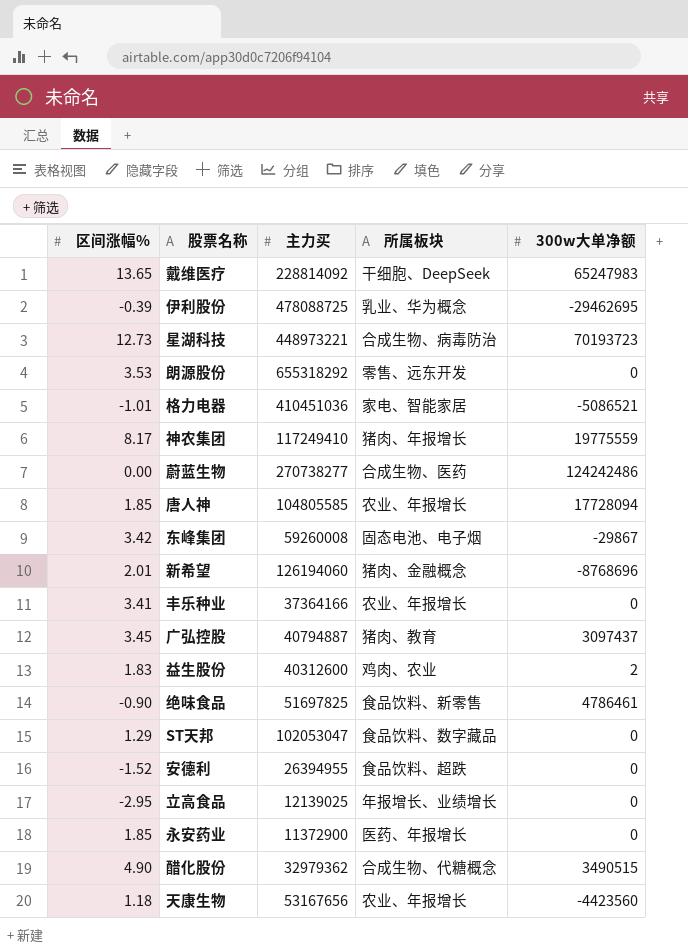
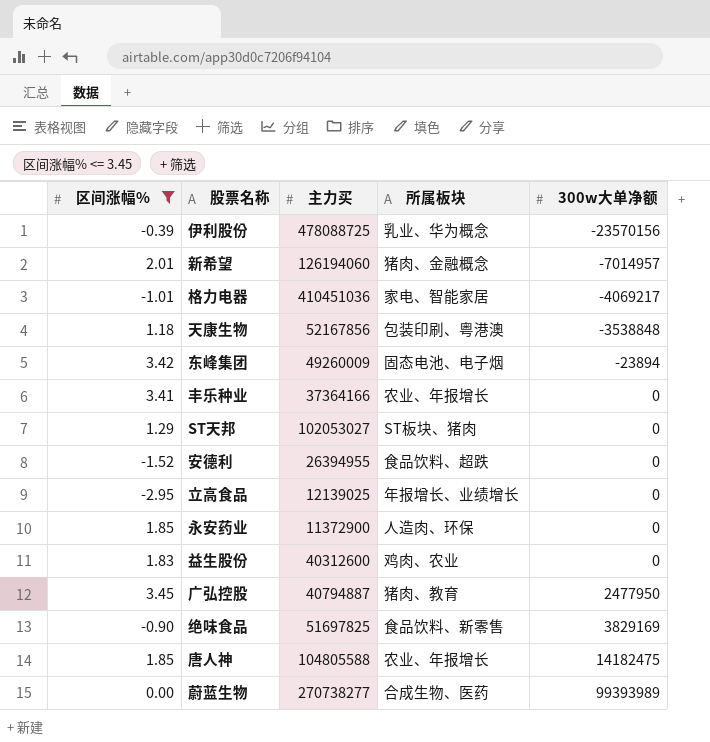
filter: none -> 区间涨幅% <= 3.45
row order: none -> 300w大单净额 ascending
伊利股份 | 300w大单净额: -29462695 -> -23570156
新希望 | 300w大单净额: -8768696 -> -7014957
格力电器 | 300w大单净额: -5086521 -> -4069217
天康生物 | 主力买: 53167656 -> 52167856
天康生物 | 所属板块: 农业、年报增长 -> 包装印刷、粤港澳
天康生物 | 300w大单净额: -4423560 -> -3538848
东峰集团 | 主力买: 59260008 -> 49260009
东峰集团 | 300w大单净额: -29867 -> -23894
ST天邦 | 主力买: 102053047 -> 102053027
ST天邦 | 所属板块: 食品饮料、数字藏品 -> ST板块、猪肉
永安药业 | 所属板块: 医药、年报增长 -> 人造肉、环保
益生股份 | 300w大单净额: 2 -> 0
广弘控股 | 300w大单净额: 3097437 -> 2477950
绝味食品 | 300w大单净额: 4786461 -> 3829169
唐人神 | 主力买: 104805585 -> 104805588
唐人神 | 300w大单净额: 17728094 -> 14182475
蔚蓝生物 | 300w大单净额: 124242486 -> 99393989

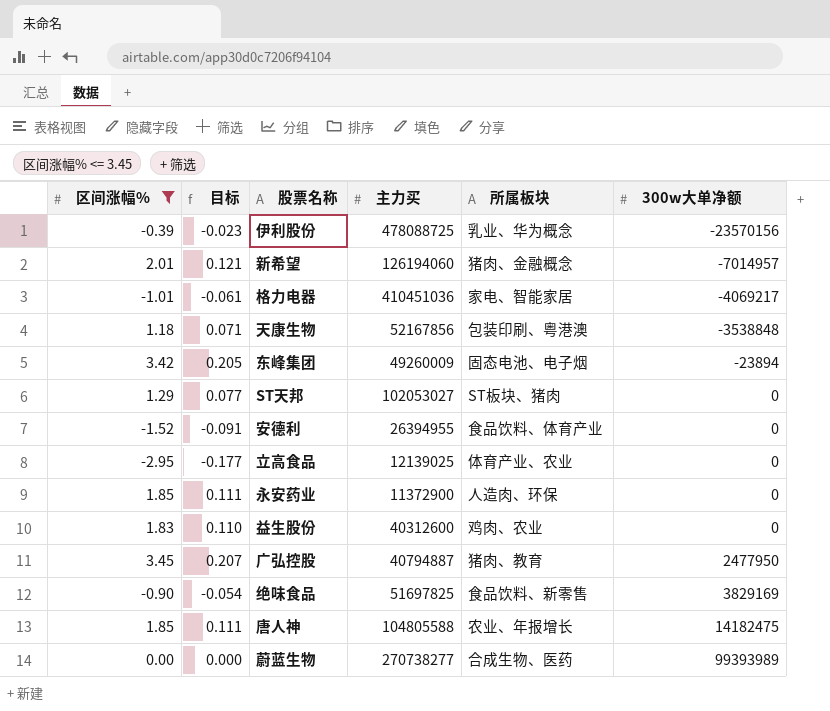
column 目标 | formula: none -> [区间涨幅%] * 0.06
row 丰乐种业: 3.41 | 37364166 | 农业、年报增长 | 0 -> none
安德利 | 所属板块: 食品饮料、超跌 -> 食品饮料、体育产业
立高食品 | 所属板块: 年报增长、业绩增长 -> 体育产业、农业

